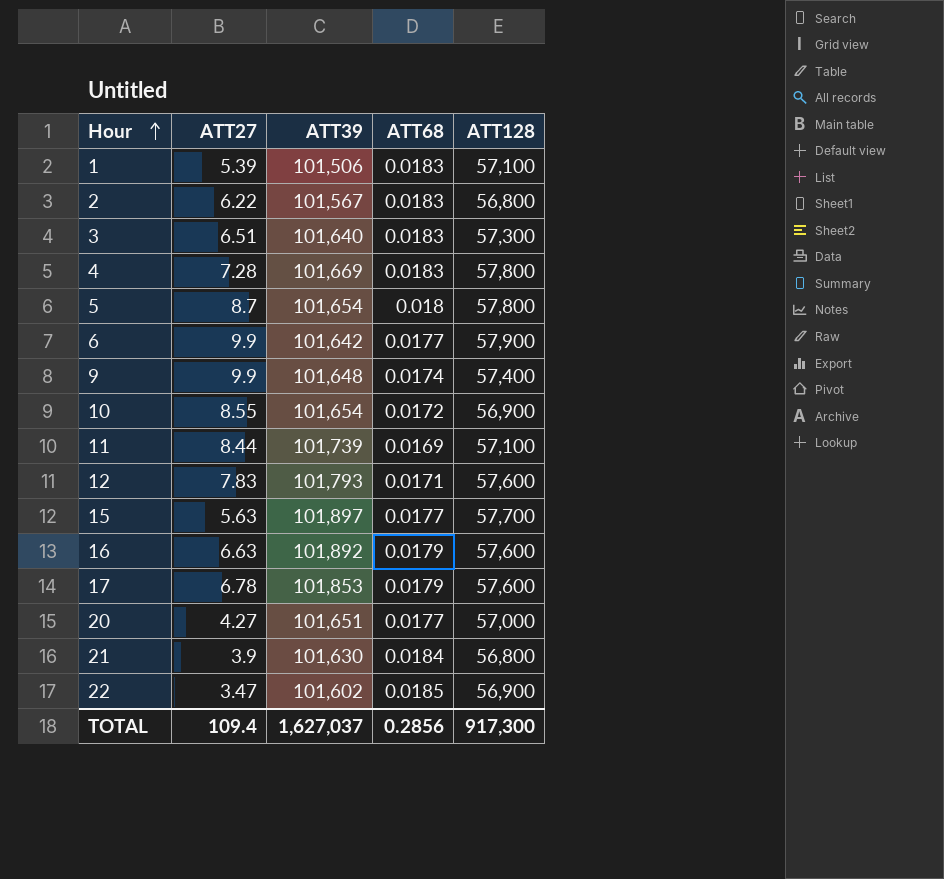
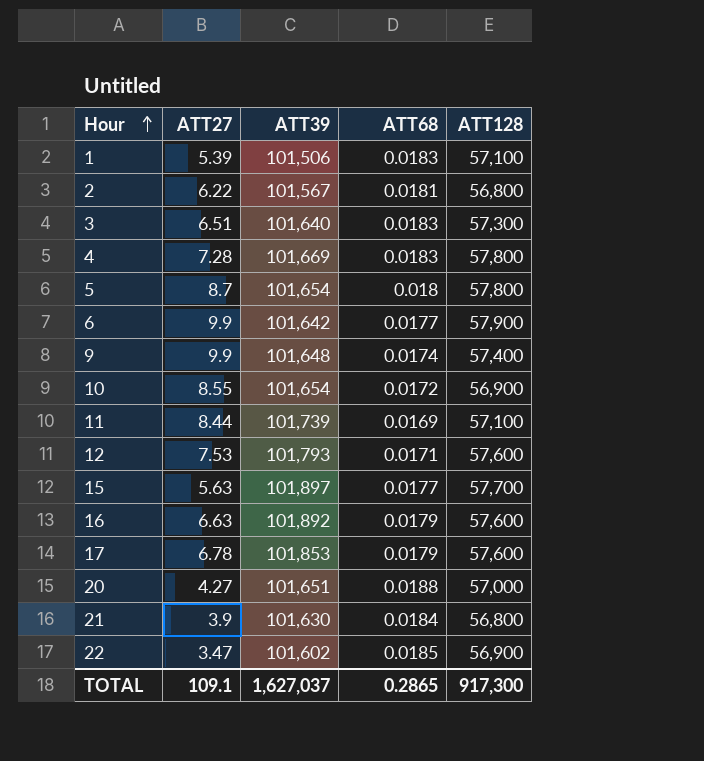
2 | ATT68: 0.0183 -> 0.0181
12 | ATT27: 7.83 -> 7.53
20 | ATT68: 0.0177 -> 0.0188
TOTAL | ATT27: 109.4 -> 109.1
TOTAL | ATT68: 0.2856 -> 0.2865

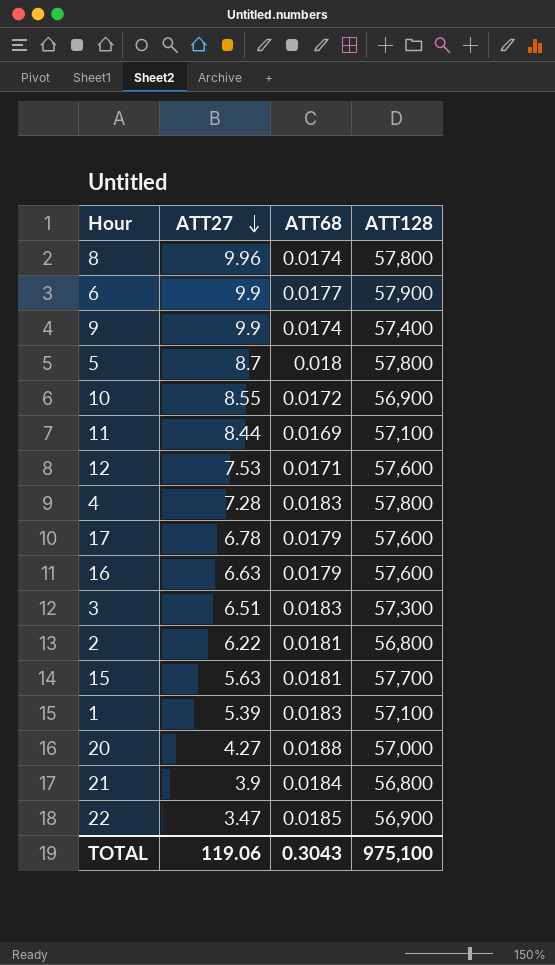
row order: Hour ascending -> ATT27 descending
column ATT39 | position: 3 -> none
row 8: none -> 9.96 | 0.0174 | 57,800
15 | ATT68: 0.0177 -> 0.0181
TOTAL | ATT27: 109.1 -> 119.06
TOTAL | ATT68: 0.2865 -> 0.3043
TOTAL | ATT128: 917,300 -> 975,100

